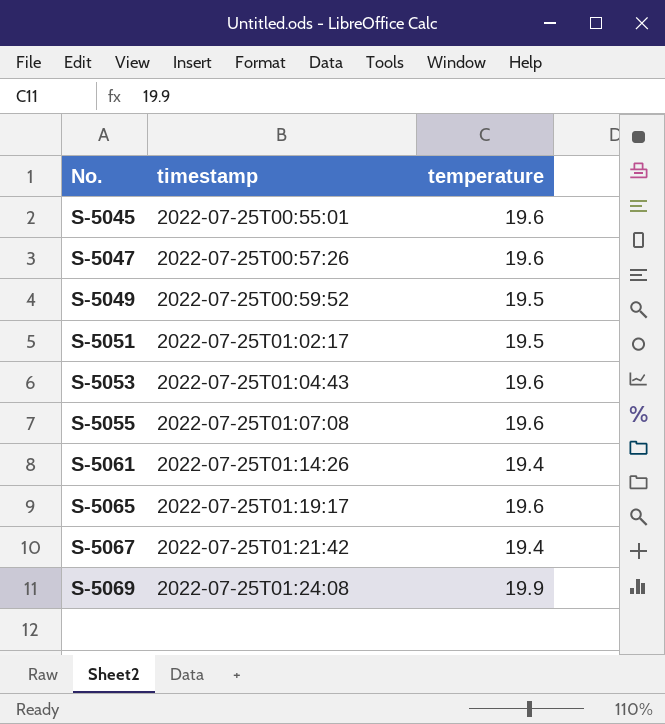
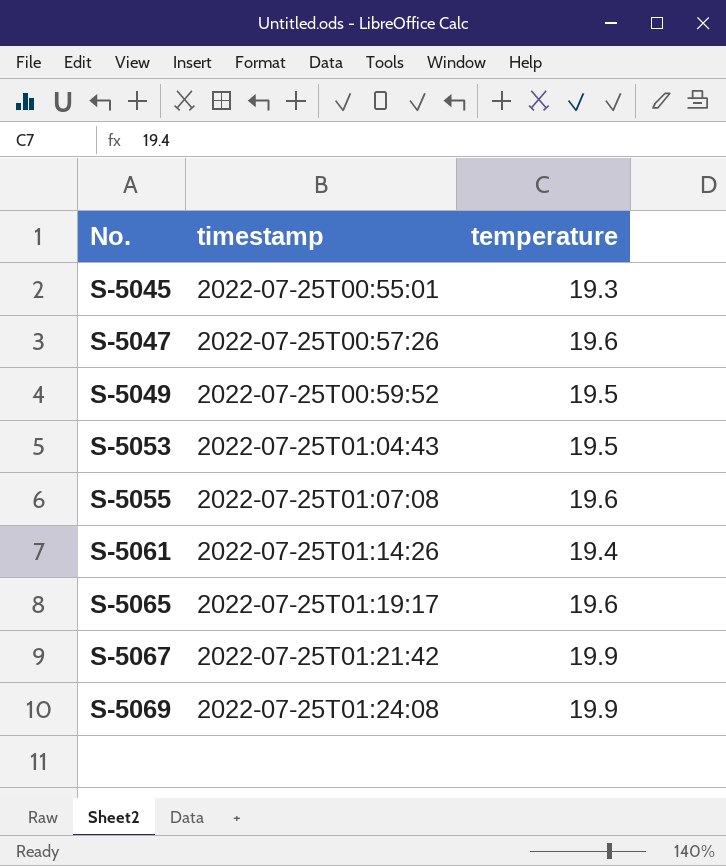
row S-5051: 2022-07-25T01:02:17 | 19.5 -> none
S-5045 | temperature: 19.6 -> 19.3
S-5053 | temperature: 19.6 -> 19.5
S-5067 | temperature: 19.4 -> 19.9

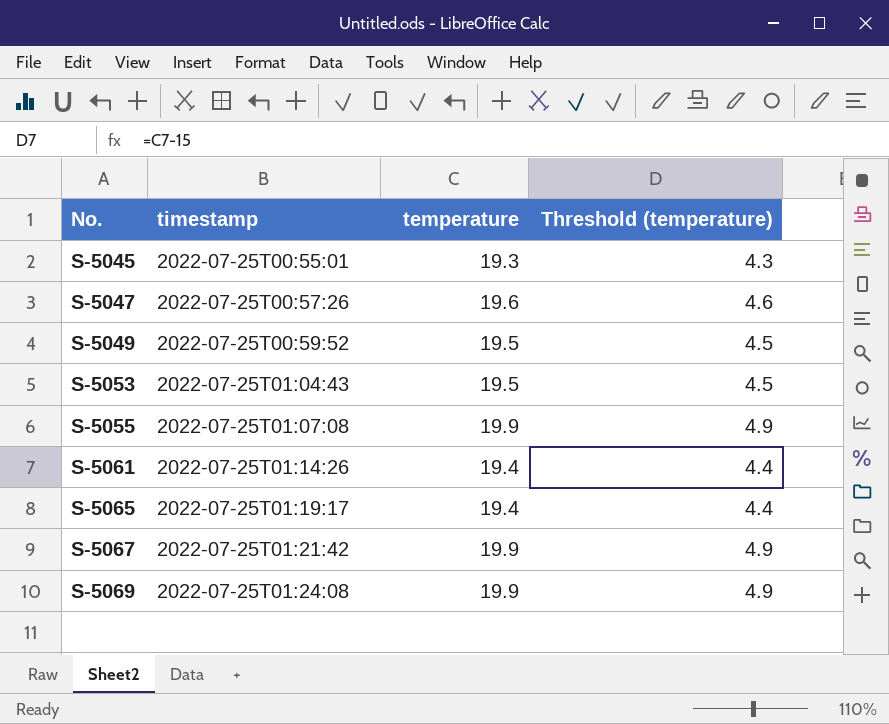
column Threshold (temperature) | formula: none -> [temperature] - 15
S-5055 | temperature: 19.6 -> 19.9
S-5065 | temperature: 19.6 -> 19.4

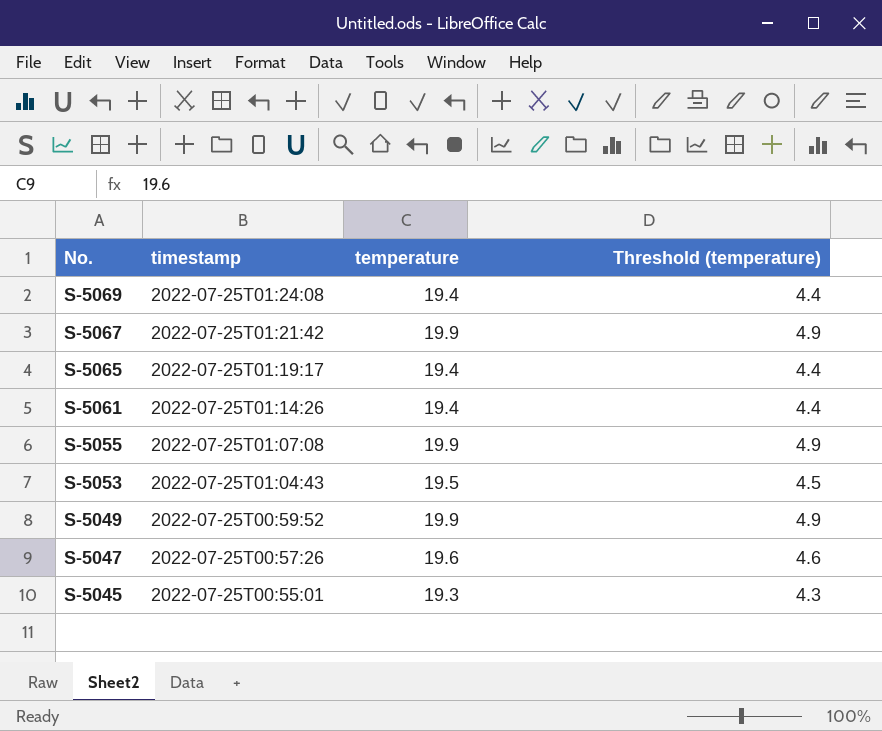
row order: No. ascending -> No. descending
S-5069 | temperature: 19.9 -> 19.4
S-5069 | Threshold (temperature): 4.9 -> 4.4
S-5049 | temperature: 19.5 -> 19.9
S-5049 | Threshold (temperature): 4.5 -> 4.9

